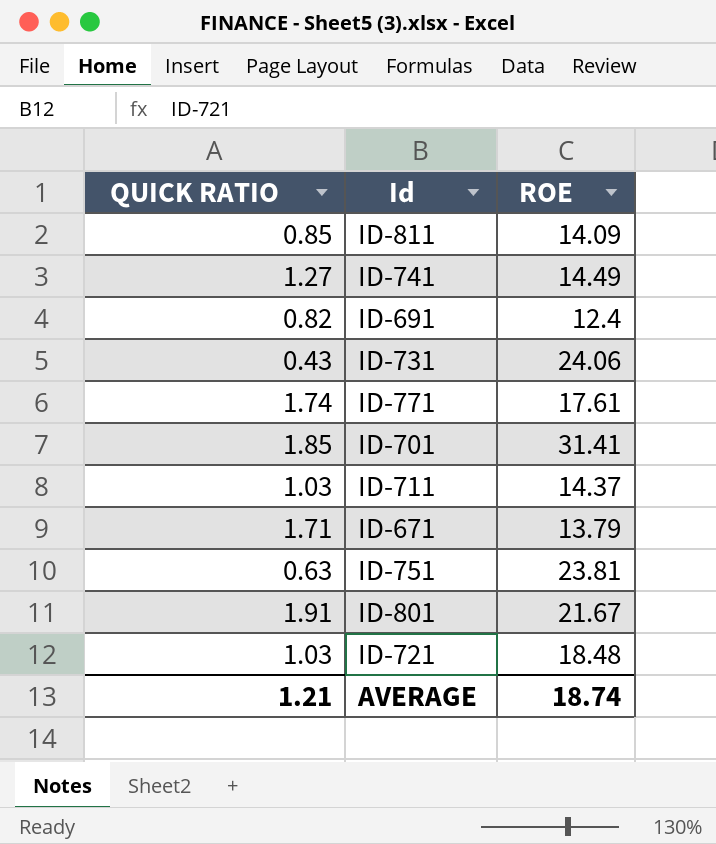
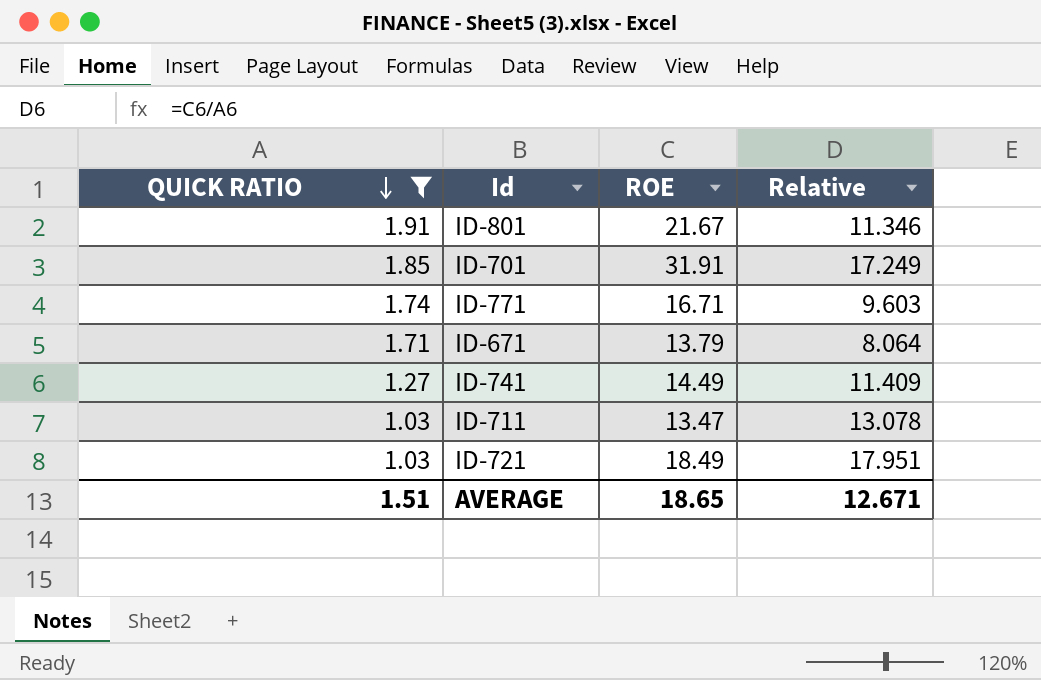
filter: none -> QUICK RATIO >= 1.03
row order: none -> QUICK RATIO descending
column Relative | formula: none -> [ROE] / [QUICK RATIO]
ID-701 | ROE: 31.41 -> 31.91
ID-771 | ROE: 17.61 -> 16.71
ID-711 | ROE: 14.37 -> 13.47
ID-721 | ROE: 18.48 -> 18.49
AVERAGE | QUICK RATIO: 1.21 -> 1.51
AVERAGE | ROE: 18.74 -> 18.65

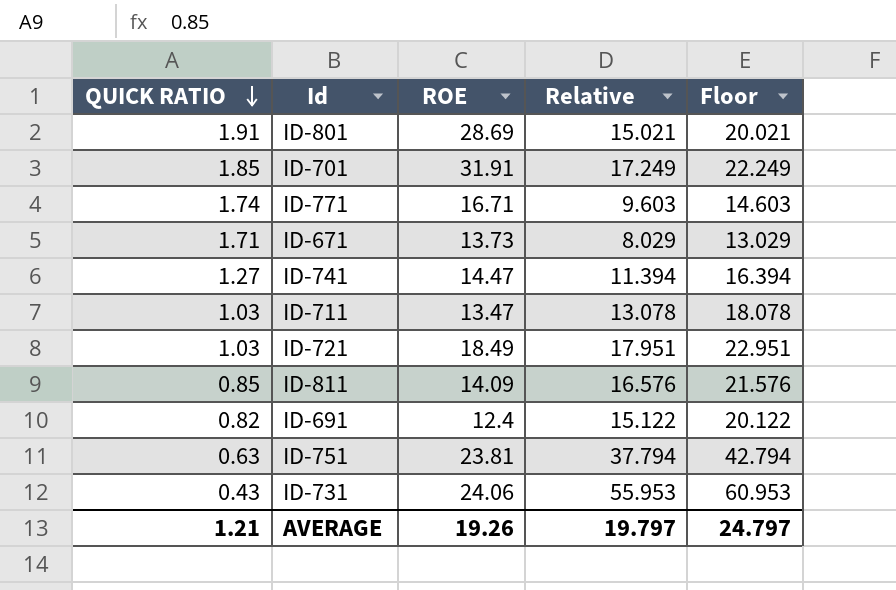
filter: QUICK RATIO >= 1.03 -> none
column Floor | formula: none -> [Relative] + 5
ID-801 | ROE: 21.67 -> 28.69
ID-801 | Relative: 11.346 -> 15.021
ID-671 | ROE: 13.79 -> 13.73
ID-671 | Relative: 8.064 -> 8.029
ID-741 | ROE: 14.49 -> 14.47
ID-741 | Relative: 11.409 -> 11.394
AVERAGE | QUICK RATIO: 1.51 -> 1.21
AVERAGE | ROE: 18.65 -> 19.26
AVERAGE | Relative: 12.671 -> 19.797

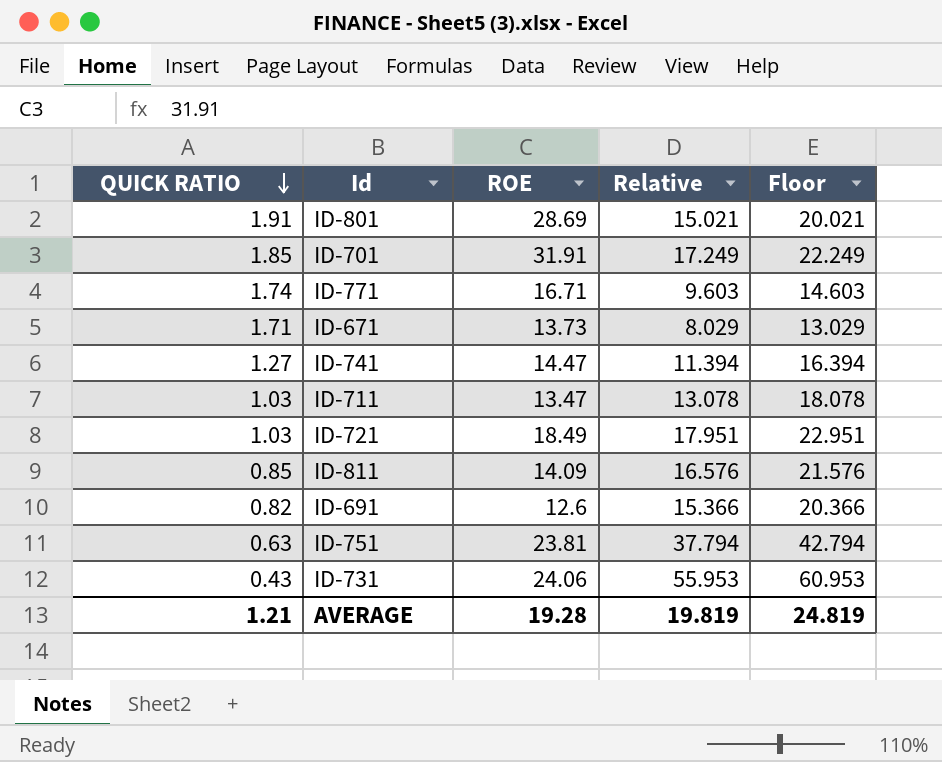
ID-691 | ROE: 12.4 -> 12.6
ID-691 | Relative: 15.122 -> 15.366
ID-691 | Floor: 20.122 -> 20.366
AVERAGE | ROE: 19.26 -> 19.28
AVERAGE | Relative: 19.797 -> 19.819
AVERAGE | Floor: 24.797 -> 24.819

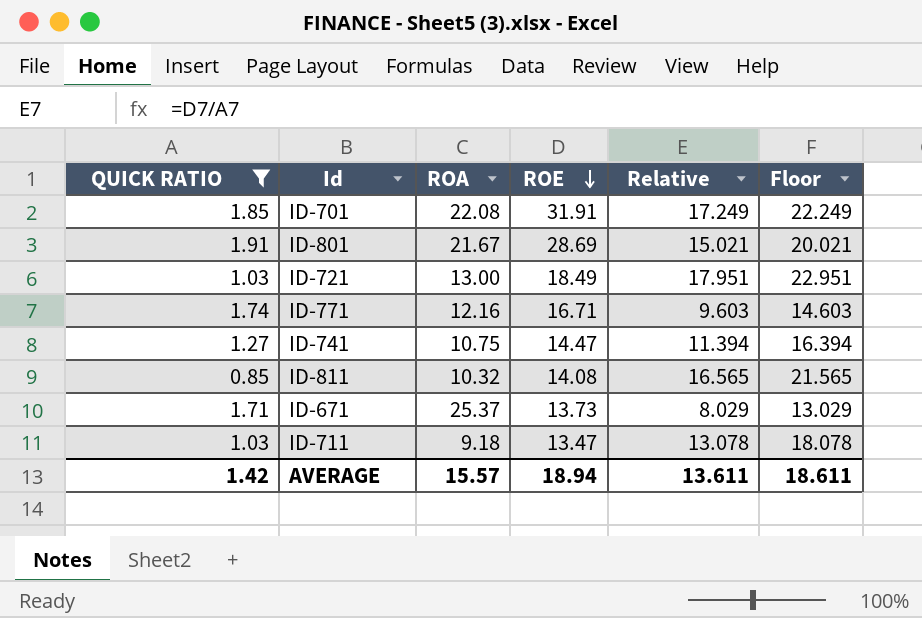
filter: none -> QUICK RATIO >= 0.85
row order: QUICK RATIO descending -> ROE descending
column ROA | position: none -> 3
ID-811 | ROE: 14.09 -> 14.08
ID-811 | Relative: 16.576 -> 16.565
ID-811 | Floor: 21.576 -> 21.565
AVERAGE | QUICK RATIO: 1.21 -> 1.42
AVERAGE | ROE: 19.28 -> 18.94
AVERAGE | Relative: 19.819 -> 13.611
AVERAGE | Floor: 24.819 -> 18.611

